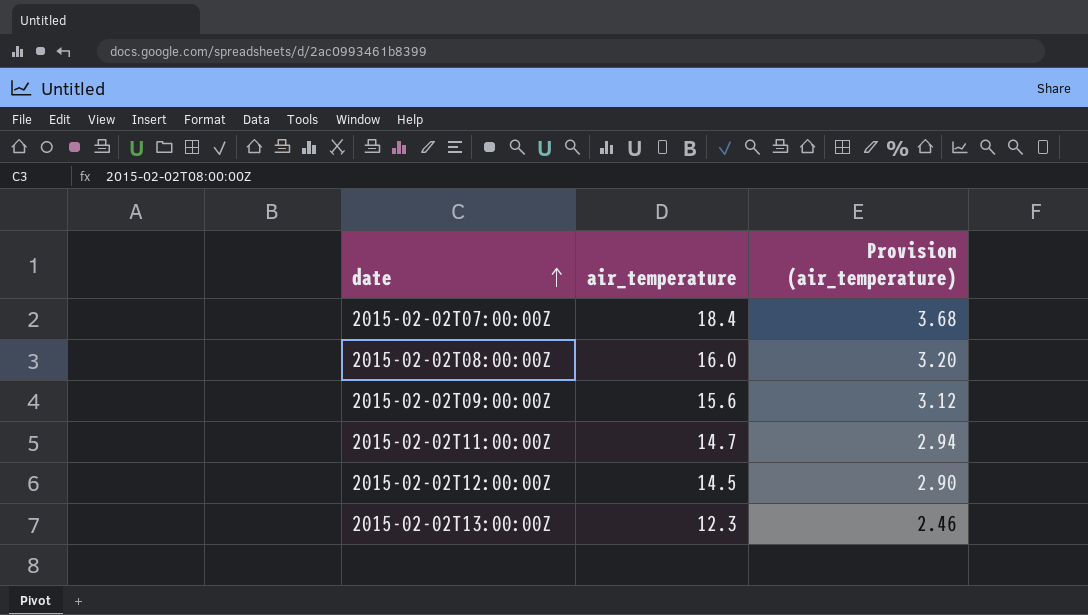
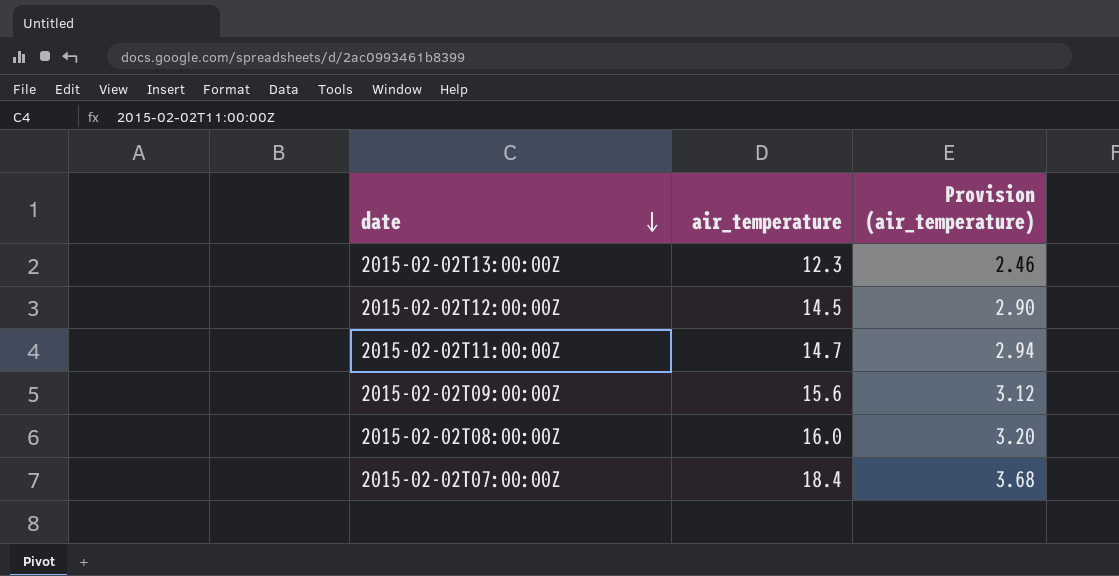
row order: date ascending -> date descending

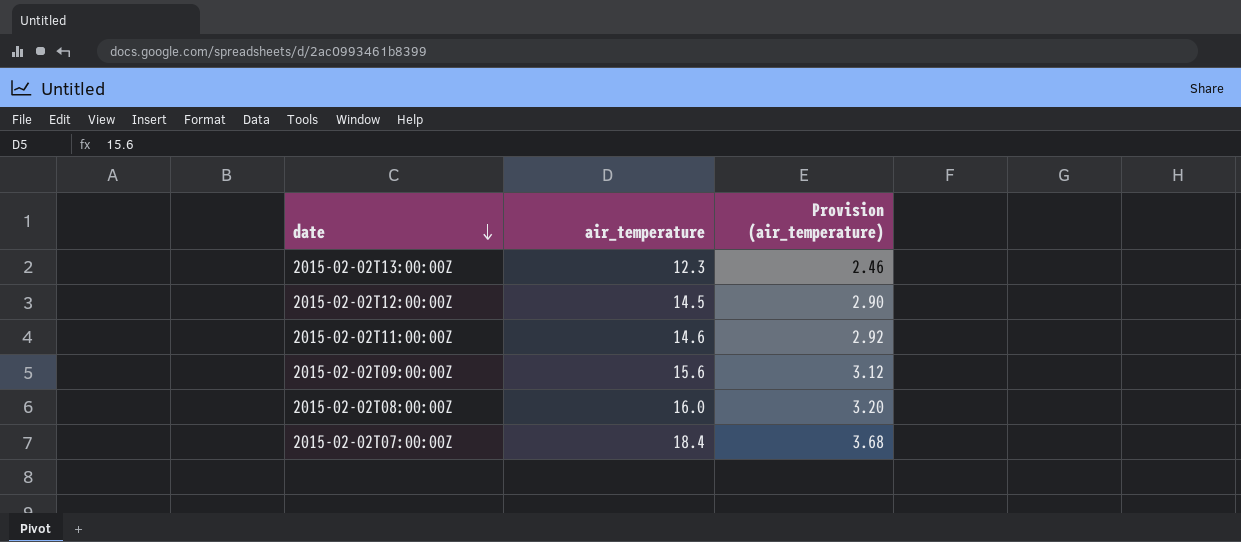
2015-02-02T11:00:00Z | air_temperature: 14.7 -> 14.6
2015-02-02T11:00:00Z | Provision (air_temperature): 2.94 -> 2.92

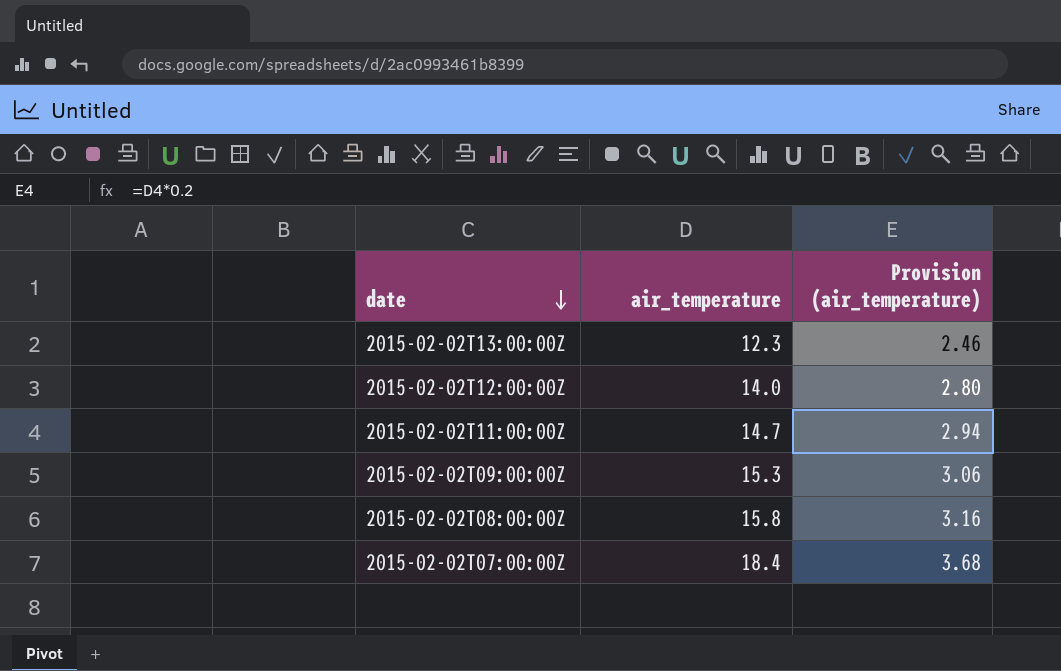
2015-02-02T12:00:00Z | air_temperature: 14.5 -> 14.0
2015-02-02T12:00:00Z | Provision (air_temperature): 2.90 -> 2.80
2015-02-02T11:00:00Z | air_temperature: 14.6 -> 14.7
2015-02-02T11:00:00Z | Provision (air_temperature): 2.92 -> 2.94
2015-02-02T09:00:00Z | air_temperature: 15.6 -> 15.3
2015-02-02T09:00:00Z | Provision (air_temperature): 3.12 -> 3.06
2015-02-02T08:00:00Z | air_temperature: 16.0 -> 15.8
2015-02-02T08:00:00Z | Provision (air_temperature): 3.20 -> 3.16

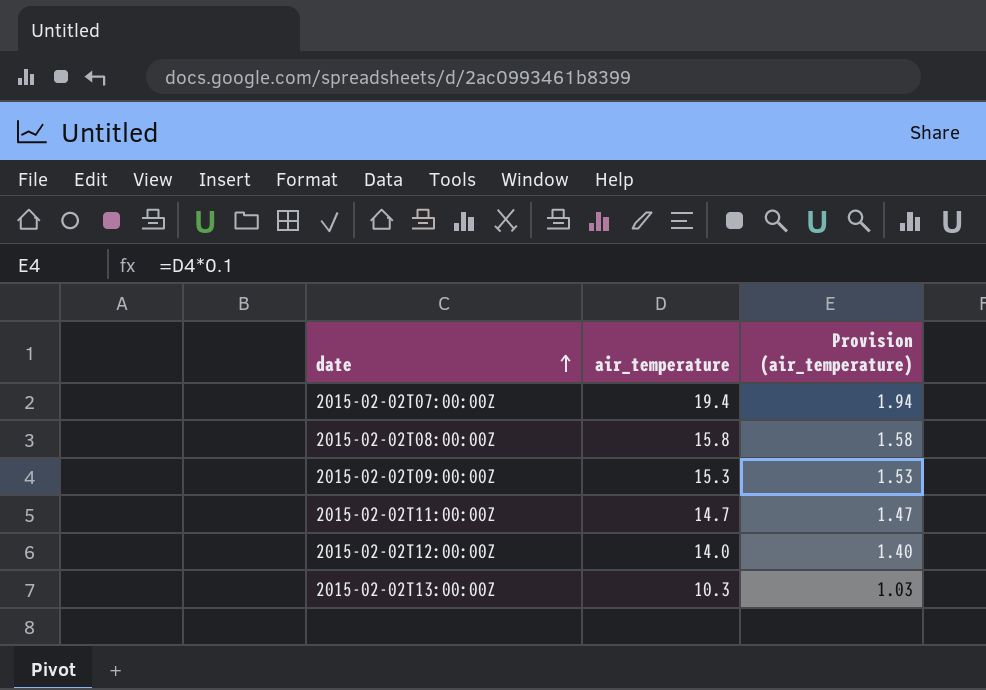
row order: date descending -> date ascending
column Provision (air_temperature) | formula: [air_temperature] * 0.2 -> [air_temperature] * 0.1
2015-02-02T07:00:00Z | air_temperature: 18.4 -> 19.4
2015-02-02T13:00:00Z | air_temperature: 12.3 -> 10.3

